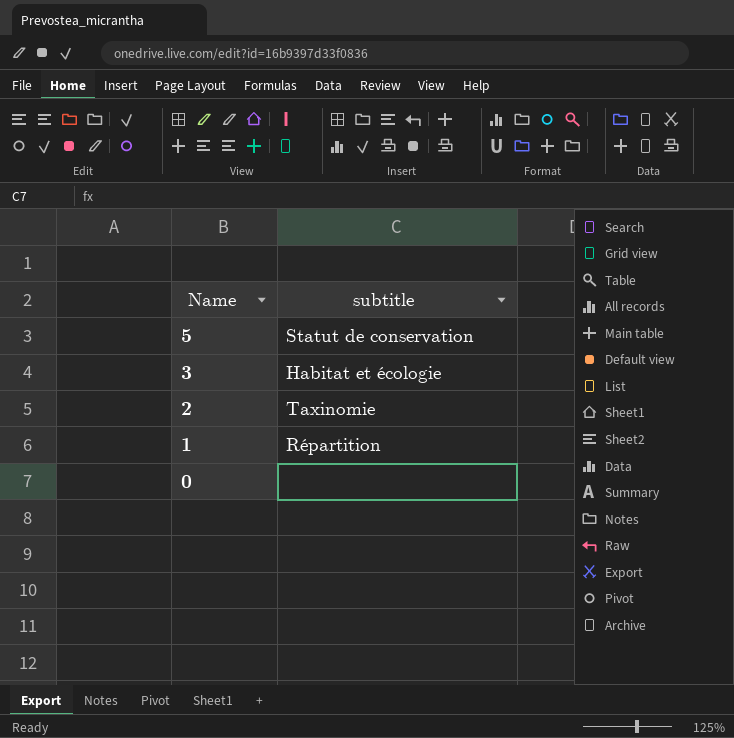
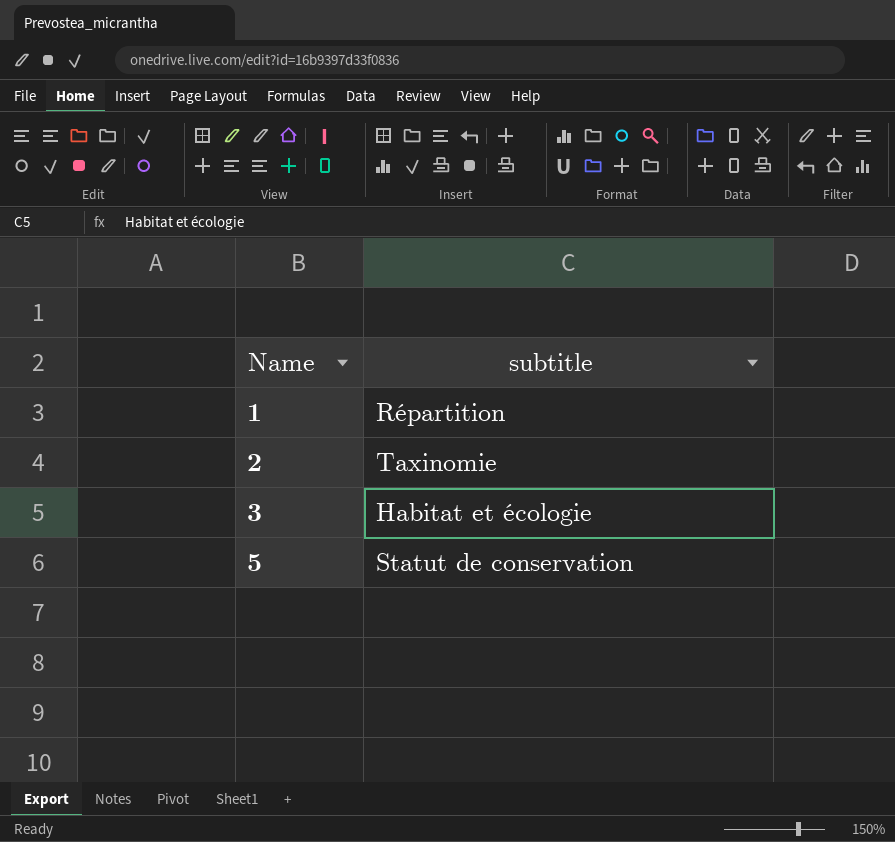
row order: Name descending -> Name ascending
row 0: none -> none

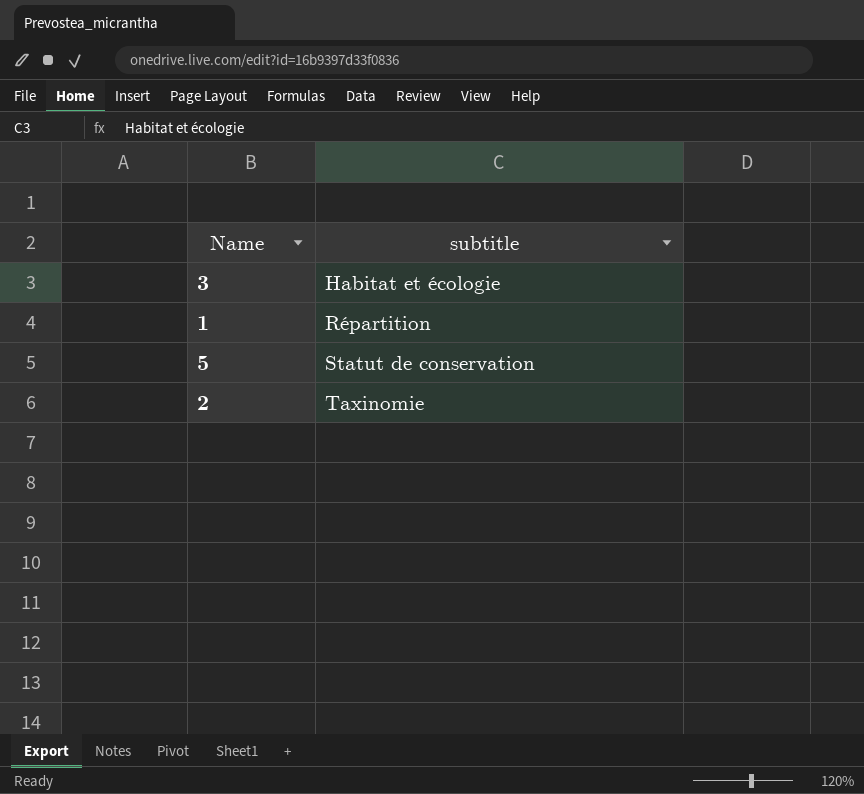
row order: Name ascending -> subtitle ascending

